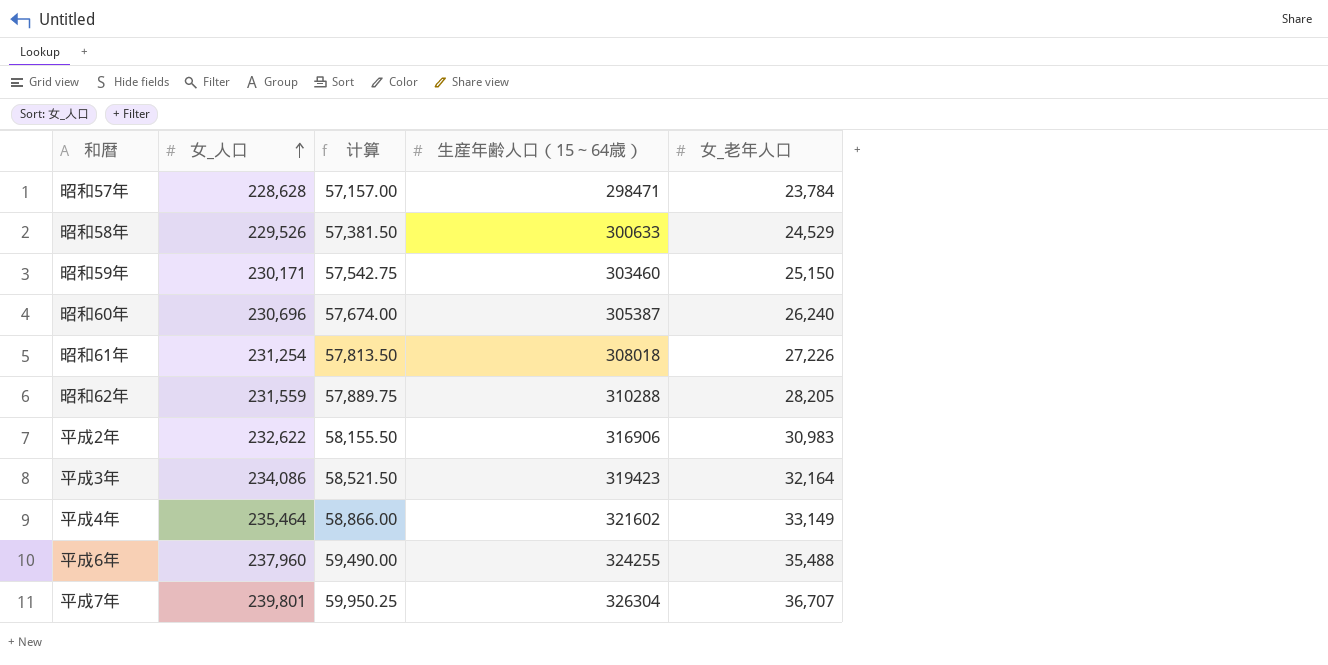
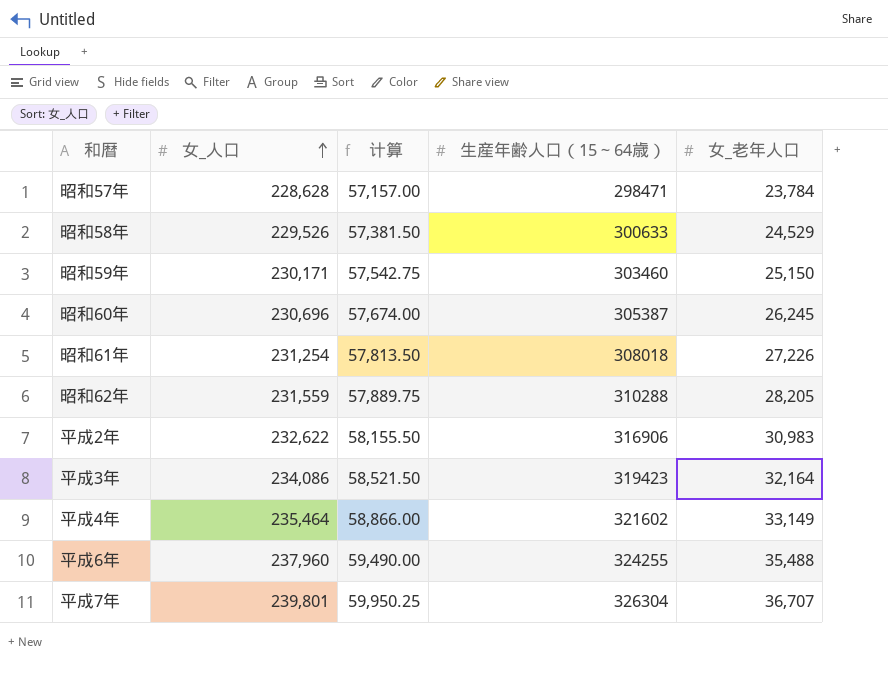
昭和60年 | 女_老年人口: 26,240 -> 26,245

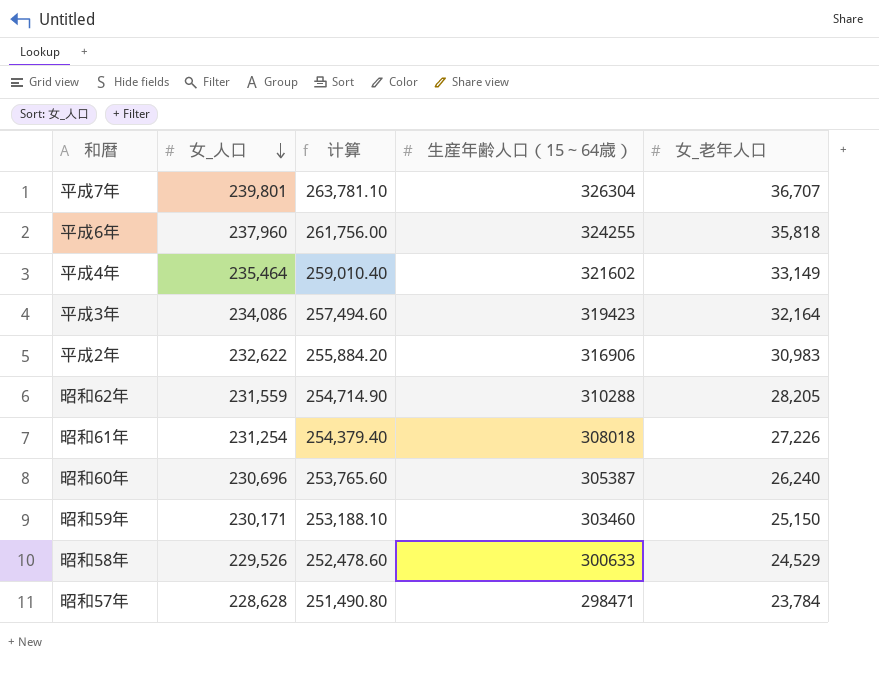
row order: 女_人口 ascending -> 女_人口 descending
column 计算 | formula: [女_人口] * 0.25 -> [女_人口] * 1.1
平成6年 | 女_老年人口: 35,488 -> 35,818
昭和60年 | 女_老年人口: 26,245 -> 26,240

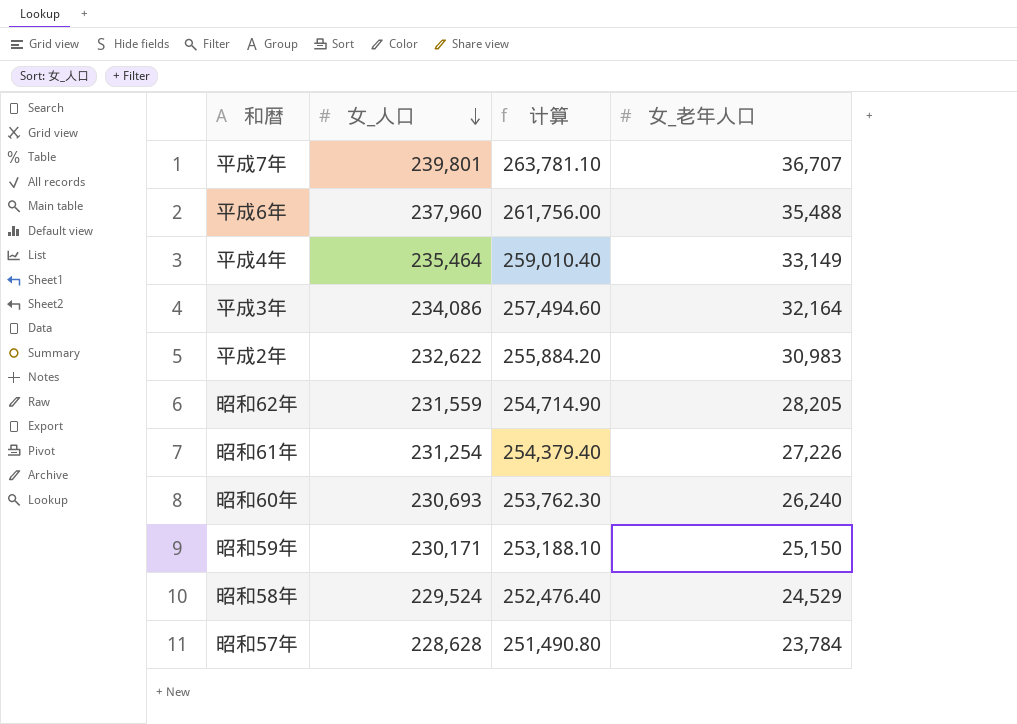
column 生産年齢人口（15～64歳） | position: 4 -> none
平成6年 | 女_老年人口: 35,818 -> 35,488
昭和60年 | 女_人口: 230,696 -> 230,693
昭和60年 | 计算: 253,765.60 -> 253,762.30
昭和58年 | 女_人口: 229,526 -> 229,524
昭和58年 | 计算: 252,478.60 -> 252,476.40

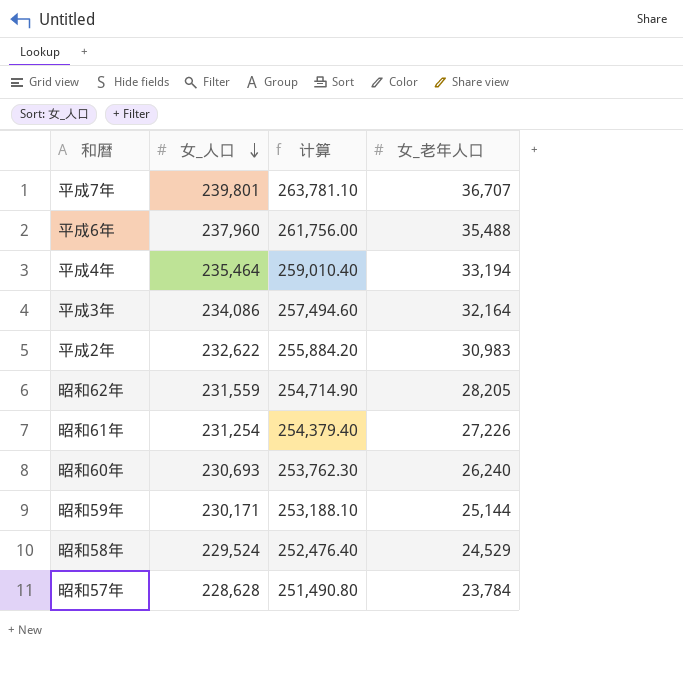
平成4年 | 女_老年人口: 33,149 -> 33,194
昭和59年 | 女_老年人口: 25,150 -> 25,144

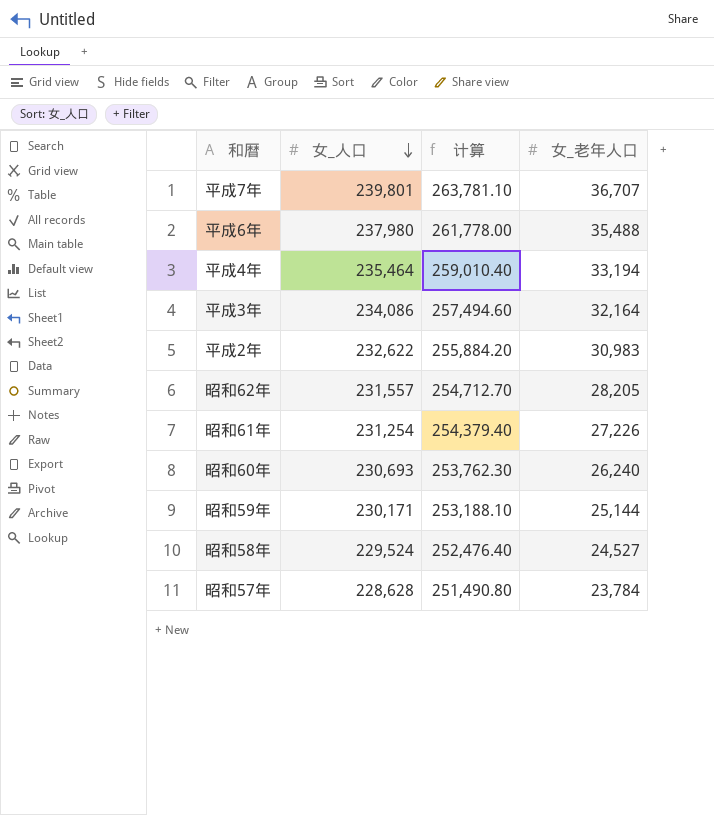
平成6年 | 女_人口: 237,960 -> 237,980
平成6年 | 计算: 261,756.00 -> 261,778.00
昭和62年 | 女_人口: 231,559 -> 231,557
昭和62年 | 计算: 254,714.90 -> 254,712.70
昭和58年 | 女_老年人口: 24,529 -> 24,527

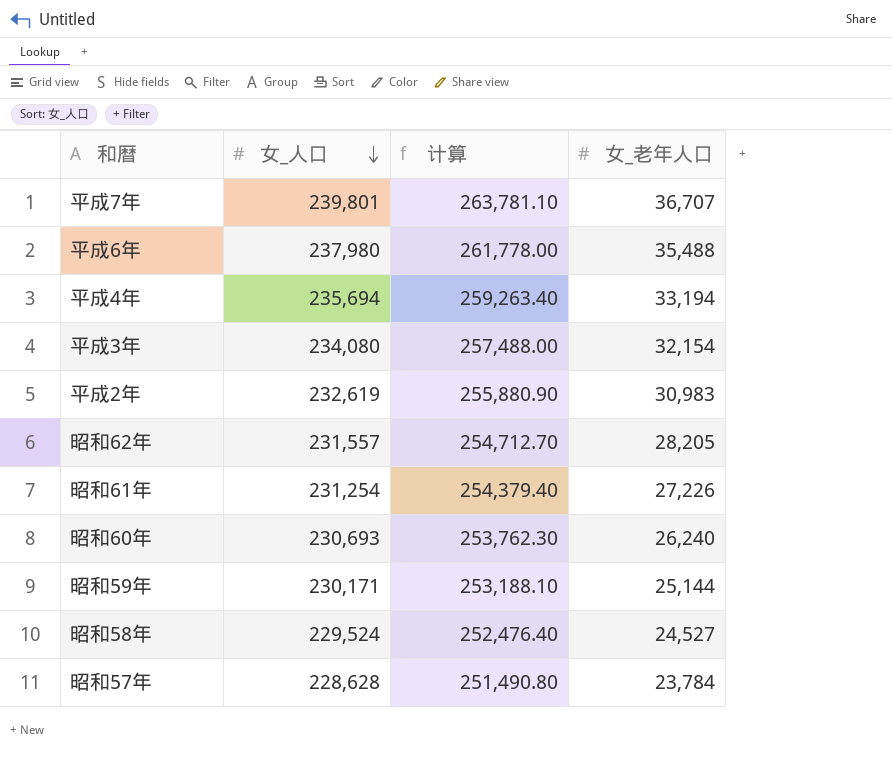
平成4年 | 女_人口: 235,464 -> 235,694
平成4年 | 计算: 259,010.40 -> 259,263.40
平成3年 | 女_人口: 234,086 -> 234,080
平成3年 | 计算: 257,494.60 -> 257,488.00
平成3年 | 女_老年人口: 32,164 -> 32,154
平成2年 | 女_人口: 232,622 -> 232,619
平成2年 | 计算: 255,884.20 -> 255,880.90

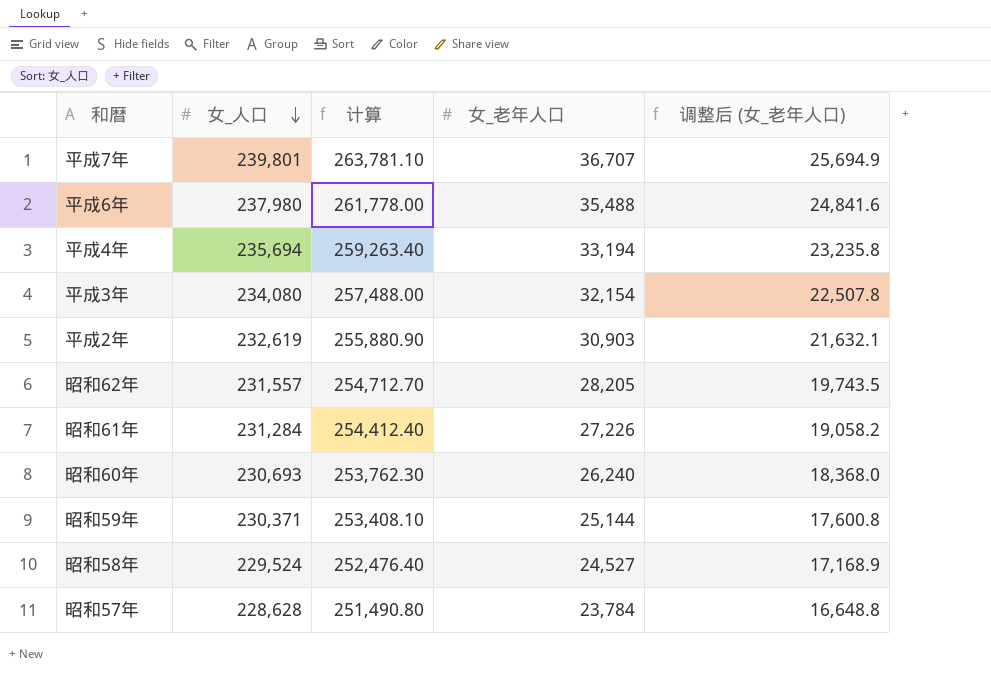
column 调整后 (女_老年人口) | formula: none -> [女_老年人口] * 0.7
平成2年 | 女_老年人口: 30,983 -> 30,903
昭和61年 | 女_人口: 231,254 -> 231,284
昭和61年 | 计算: 254,379.40 -> 254,412.40
昭和59年 | 女_人口: 230,171 -> 230,371
昭和59年 | 计算: 253,188.10 -> 253,408.10

